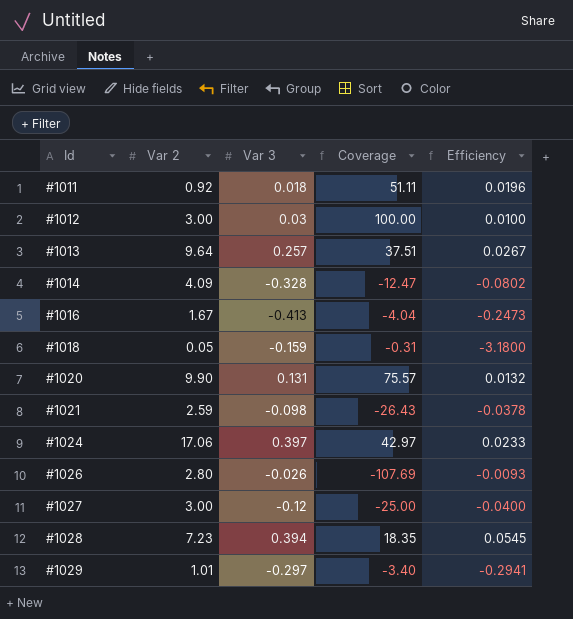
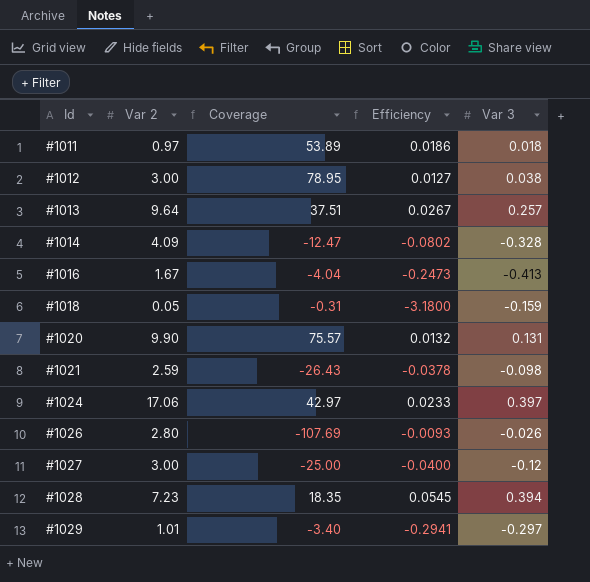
column Var 3 | position: 3 -> 5
#1011 | Var 2: 0.92 -> 0.97
#1011 | Coverage: 51.11 -> 53.89
#1011 | Efficiency: 0.0196 -> 0.0186
#1012 | Coverage: 100.00 -> 78.95
#1012 | Efficiency: 0.0100 -> 0.0127
#1012 | Var 3: 0.03 -> 0.038

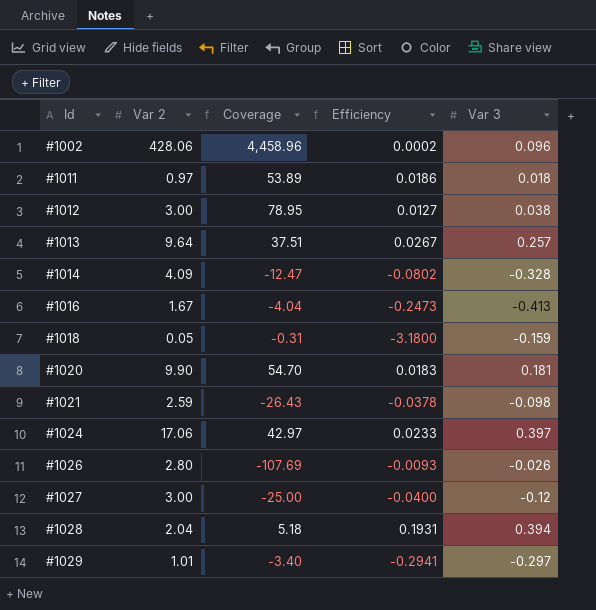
row #1002: none -> 428.06 | 4,458.96 | 0.0002 | 0.096
#1020 | Coverage: 75.57 -> 54.70
#1020 | Efficiency: 0.0132 -> 0.0183
#1020 | Var 3: 0.131 -> 0.181
#1028 | Var 2: 7.23 -> 2.04
#1028 | Coverage: 18.35 -> 5.18
#1028 | Efficiency: 0.0545 -> 0.1931

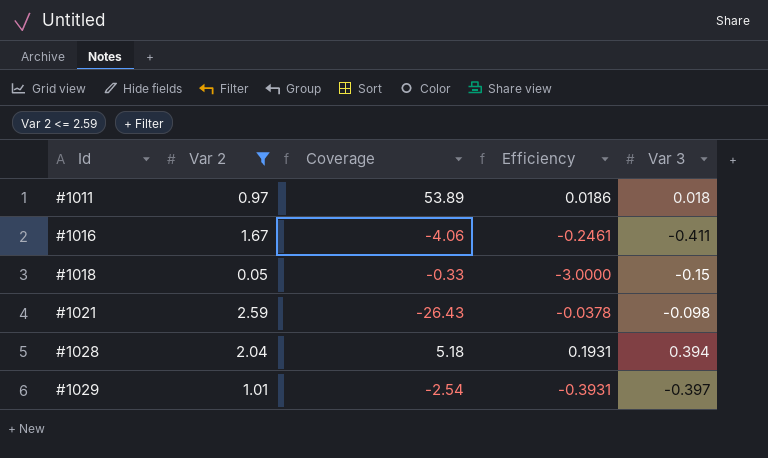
filter: none -> Var 2 <= 2.59
#1016 | Coverage: -4.04 -> -4.06
#1016 | Efficiency: -0.2473 -> -0.2461
#1016 | Var 3: -0.413 -> -0.411
#1018 | Coverage: -0.31 -> -0.33
#1018 | Efficiency: -3.1800 -> -3.0000
#1018 | Var 3: -0.159 -> -0.15
#1029 | Coverage: -3.40 -> -2.54
#1029 | Efficiency: -0.2941 -> -0.3931
#1029 | Var 3: -0.297 -> -0.397

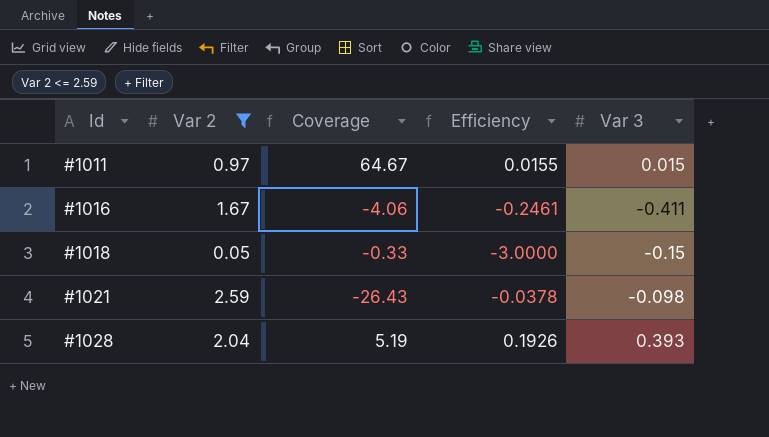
row #1029: 1.01 | -2.54 | -0.3931 | -0.397 -> none
#1011 | Coverage: 53.89 -> 64.67
#1011 | Efficiency: 0.0186 -> 0.0155
#1011 | Var 3: 0.018 -> 0.015
#1028 | Coverage: 5.18 -> 5.19
#1028 | Efficiency: 0.1931 -> 0.1926
#1028 | Var 3: 0.394 -> 0.393

